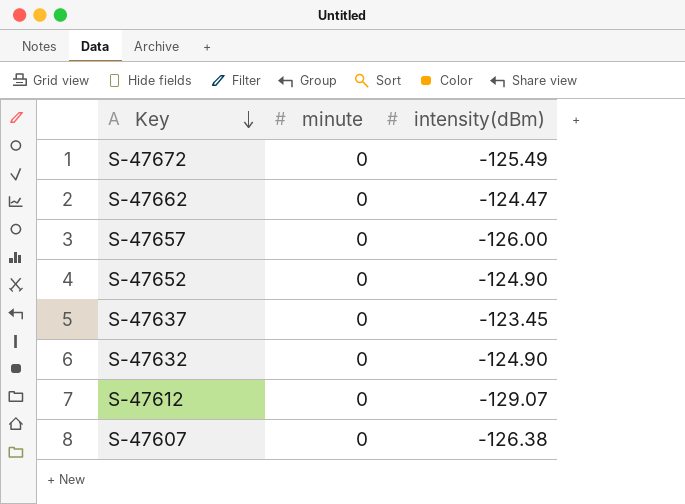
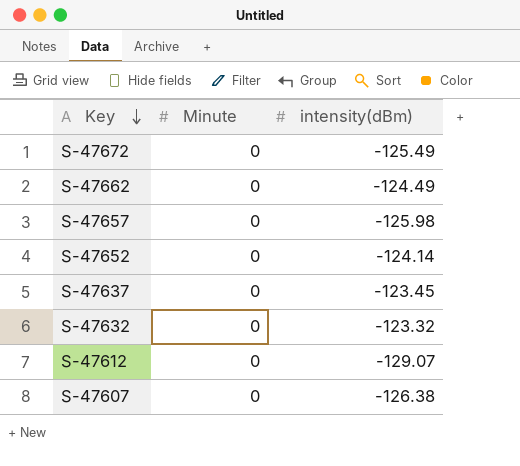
column name: minute -> Minute
S-47662 | intensity(dBm): -124.47 -> -124.49
S-47657 | intensity(dBm): -126.00 -> -125.98
S-47652 | intensity(dBm): -124.90 -> -124.14
S-47632 | intensity(dBm): -124.90 -> -123.32

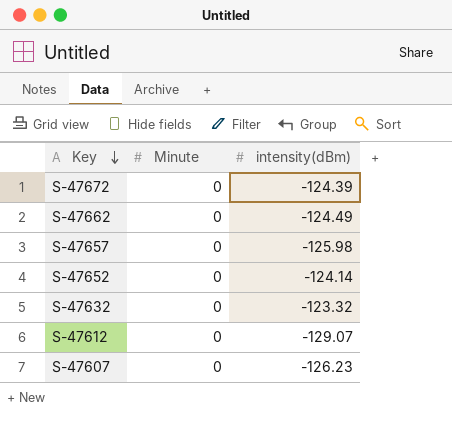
row S-47637: 0 | -123.45 -> none
S-47672 | intensity(dBm): -125.49 -> -124.39
S-47607 | intensity(dBm): -126.38 -> -126.23

